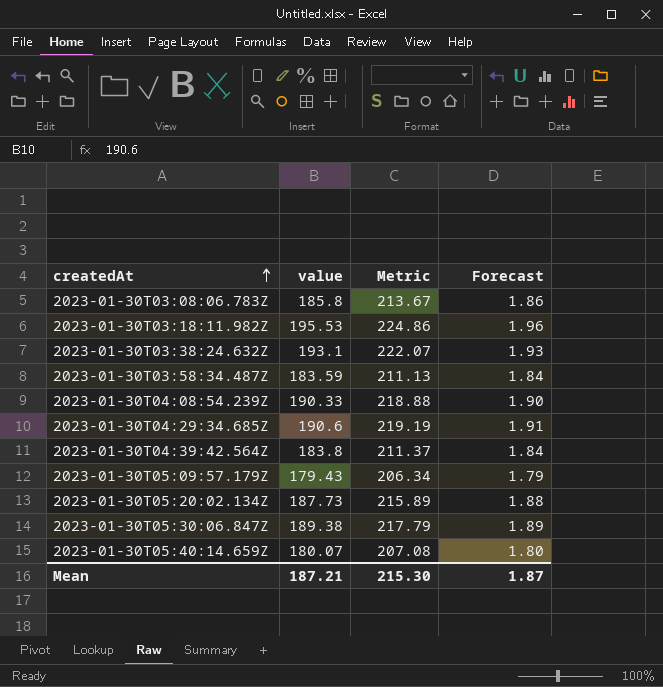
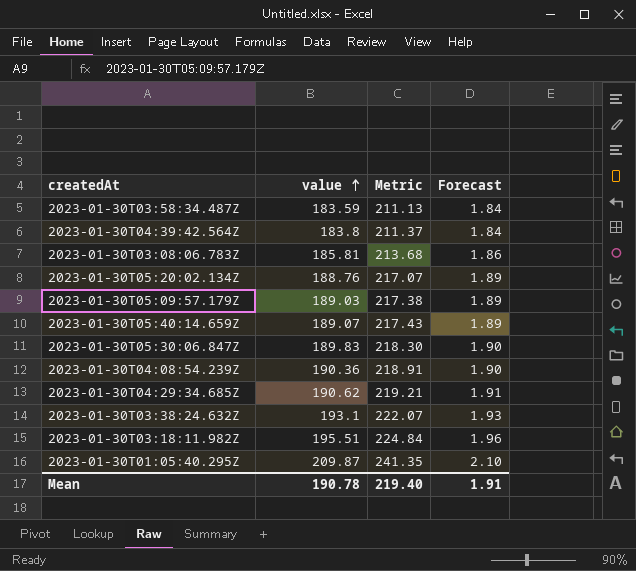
row order: createdAt ascending -> value ascending
2023-01-30T03:08:06.783Z | value: 185.8 -> 185.81
2023-01-30T03:08:06.783Z | Metric: 213.67 -> 213.68
2023-01-30T05:20:02.134Z | value: 187.73 -> 188.76
2023-01-30T05:20:02.134Z | Metric: 215.89 -> 217.07
2023-01-30T05:20:02.134Z | Forecast: 1.88 -> 1.89
2023-01-30T05:09:57.179Z | value: 179.43 -> 189.03
2023-01-30T05:09:57.179Z | Metric: 206.34 -> 217.38
2023-01-30T05:09:57.179Z | Forecast: 1.79 -> 1.89
2023-01-30T05:40:14.659Z | value: 180.07 -> 189.07
2023-01-30T05:40:14.659Z | Metric: 207.08 -> 217.43
2023-01-30T05:40:14.659Z | Forecast: 1.80 -> 1.89
2023-01-30T05:30:06.847Z | value: 189.38 -> 189.83
2023-01-30T05:30:06.847Z | Metric: 217.79 -> 218.30
2023-01-30T05:30:06.847Z | Forecast: 1.89 -> 1.90
2023-01-30T04:08:54.239Z | value: 190.33 -> 190.36
2023-01-30T04:08:54.239Z | Metric: 218.88 -> 218.91
2023-01-30T04:29:34.685Z | value: 190.6 -> 190.62
2023-01-30T04:29:34.685Z | Metric: 219.19 -> 219.21
2023-01-30T03:18:11.982Z | value: 195.53 -> 195.51
2023-01-30T03:18:11.982Z | Metric: 224.86 -> 224.84
row 2023-01-30T01:05:40.295Z: none -> 209.87 | 241.35 | 2.10
Mean | value: 187.21 -> 190.78
Mean | Metric: 215.30 -> 219.40
Mean | Forecast: 1.87 -> 1.91

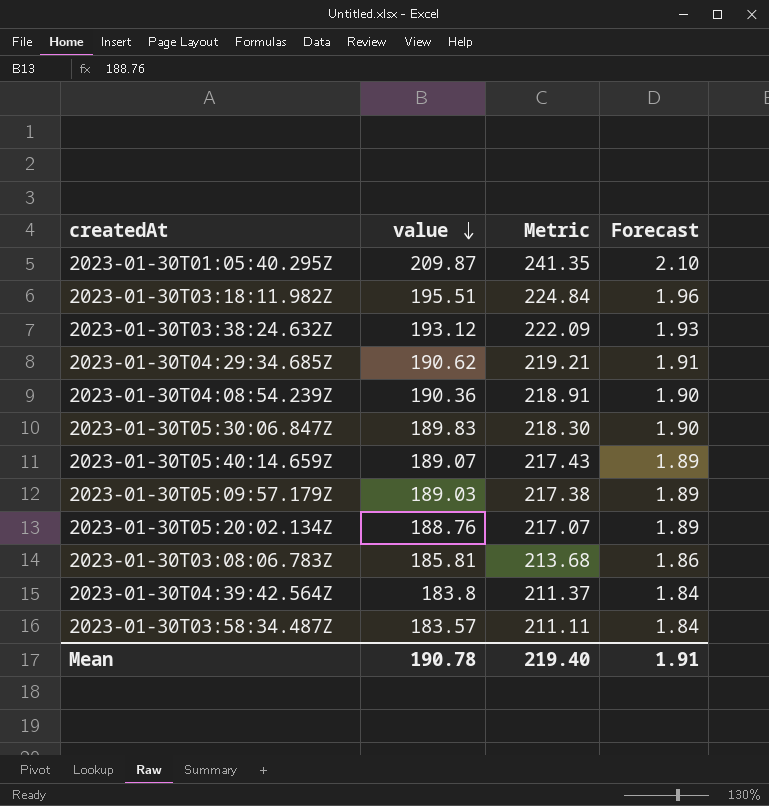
row order: value ascending -> value descending
2023-01-30T03:38:24.632Z | value: 193.1 -> 193.12
2023-01-30T03:38:24.632Z | Metric: 222.07 -> 222.09
2023-01-30T03:58:34.487Z | value: 183.59 -> 183.57
2023-01-30T03:58:34.487Z | Metric: 211.13 -> 211.11

